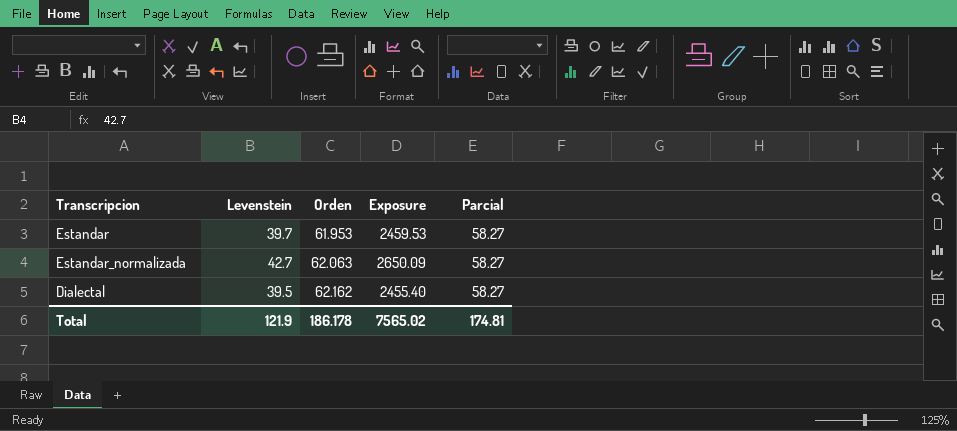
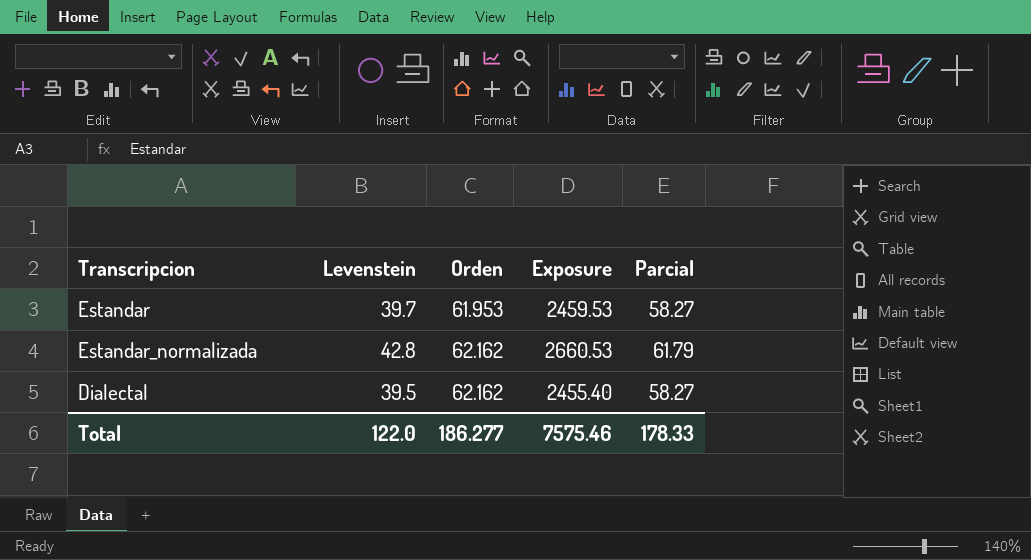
Estandar_normalizada | Levenstein: 42.7 -> 42.8
Estandar_normalizada | Orden: 62.063 -> 62.162
Estandar_normalizada | Exposure: 2650.09 -> 2660.53
Estandar_normalizada | Parcial: 58.27 -> 61.79
Total | Levenstein: 121.9 -> 122.0
Total | Orden: 186.178 -> 186.277
Total | Exposure: 7565.02 -> 7575.46
Total | Parcial: 174.81 -> 178.33

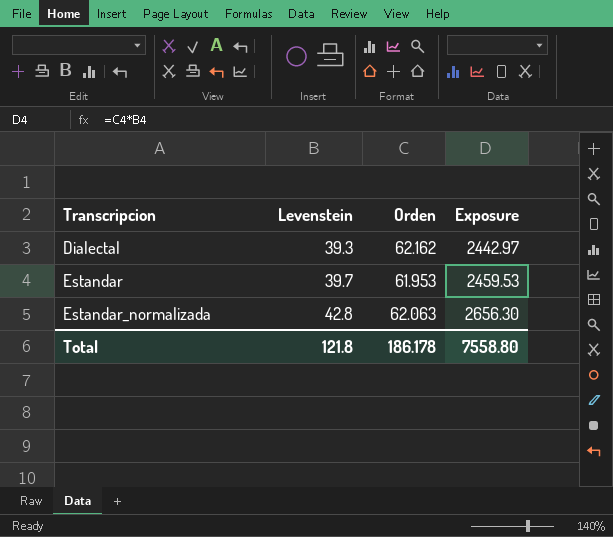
row order: Orden ascending -> Transcripcion ascending
column Parcial | position: 5 -> none
Dialectal | Levenstein: 39.5 -> 39.3
Dialectal | Exposure: 2455.40 -> 2442.97
Estandar_normalizada | Orden: 62.162 -> 62.063
Estandar_normalizada | Exposure: 2660.53 -> 2656.30
Total | Levenstein: 122.0 -> 121.8
Total | Orden: 186.277 -> 186.178
Total | Exposure: 7575.46 -> 7558.80

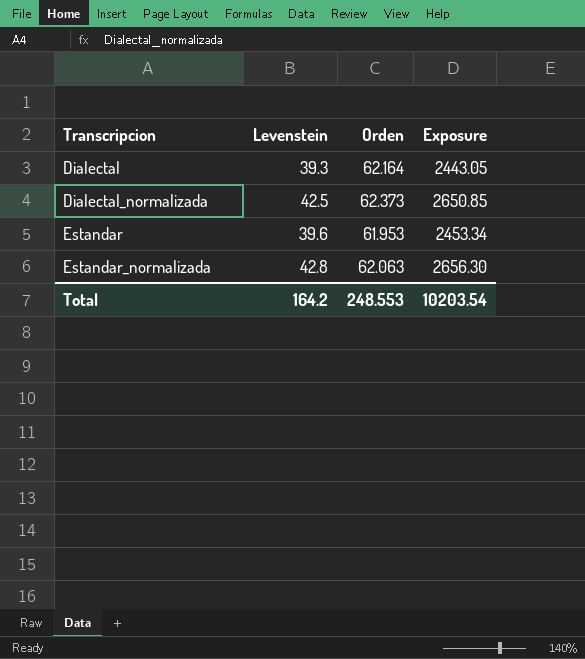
Dialectal | Orden: 62.162 -> 62.164
Dialectal | Exposure: 2442.97 -> 2443.05
row Dialectal_normalizada: none -> 42.5 | 62.373 | 2650.85
Estandar | Levenstein: 39.7 -> 39.6
Estandar | Exposure: 2459.53 -> 2453.34
Total | Levenstein: 121.8 -> 164.2
Total | Orden: 186.178 -> 248.553
Total | Exposure: 7558.80 -> 10203.54

